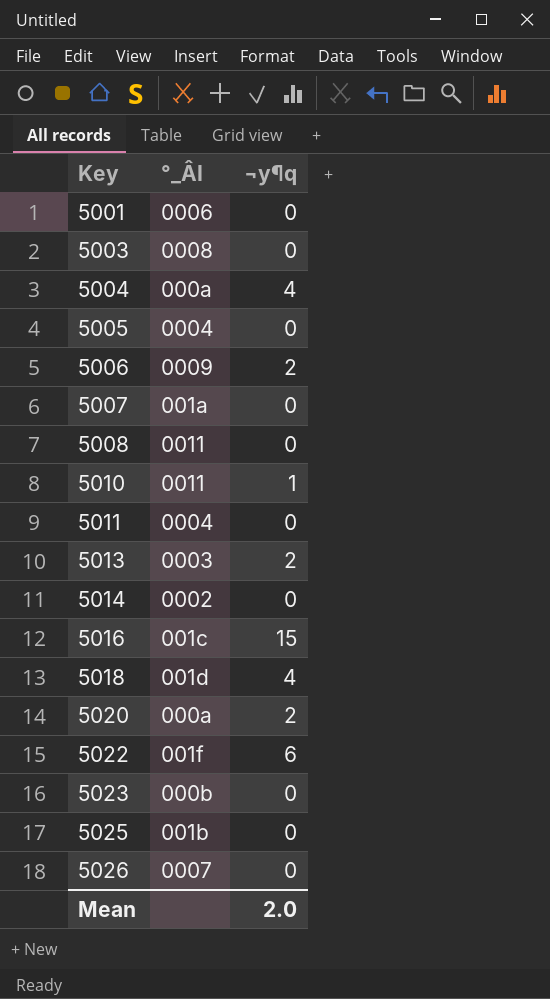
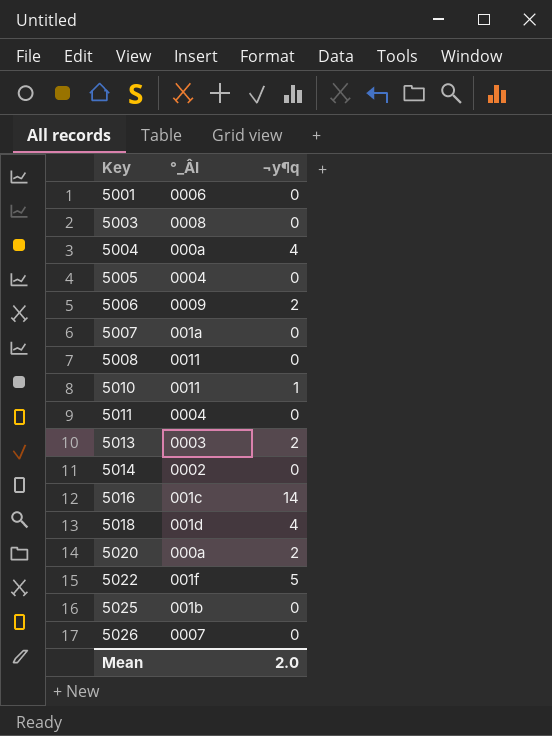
row 5023: 000b | 0 -> none
5016 | ¬y¶q: 15 -> 14
5022 | ¬y¶q: 6 -> 5

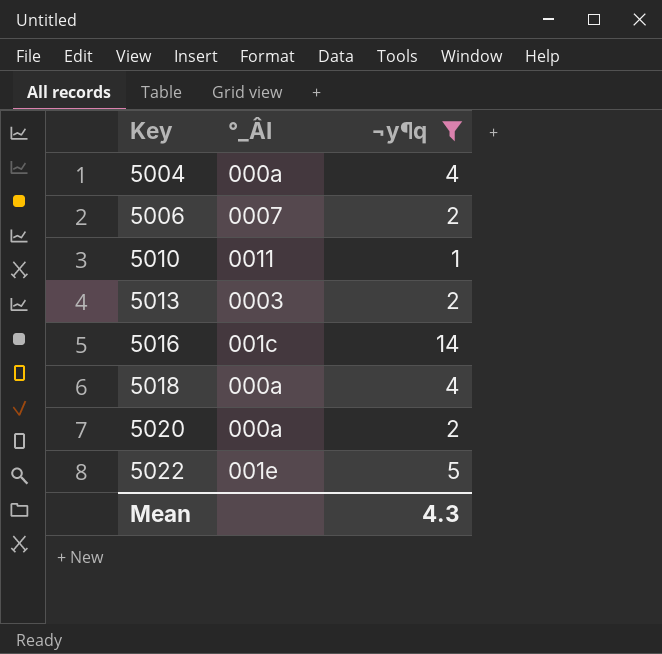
filter: none -> ¬y¶q != 0
5006 | °_ÂI: 0009 -> 0007
5018 | °_ÂI: 001d -> 000a
5022 | °_ÂI: 001f -> 001e
Mean | ¬y¶q: 2.0 -> 4.3

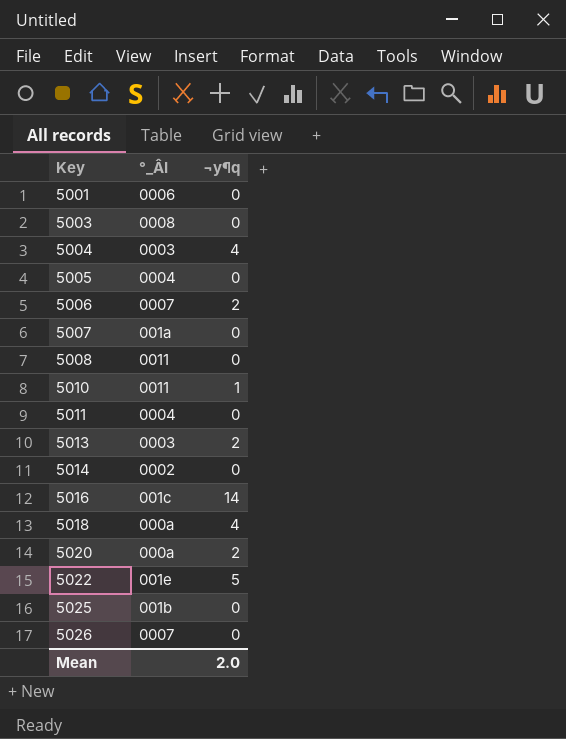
filter: ¬y¶q != 0 -> none
5004 | °_ÂI: 000a -> 0003
Mean | ¬y¶q: 4.3 -> 2.0

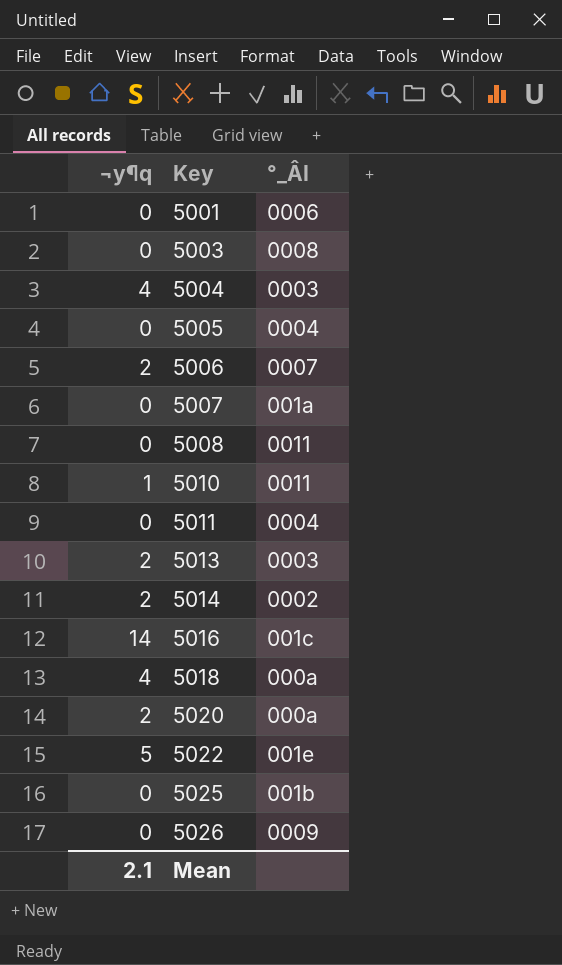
column ¬y¶q | position: 3 -> 1
5014 | ¬y¶q: 0 -> 2
5026 | °_ÂI: 0007 -> 0009
Mean | ¬y¶q: 2.0 -> 2.1

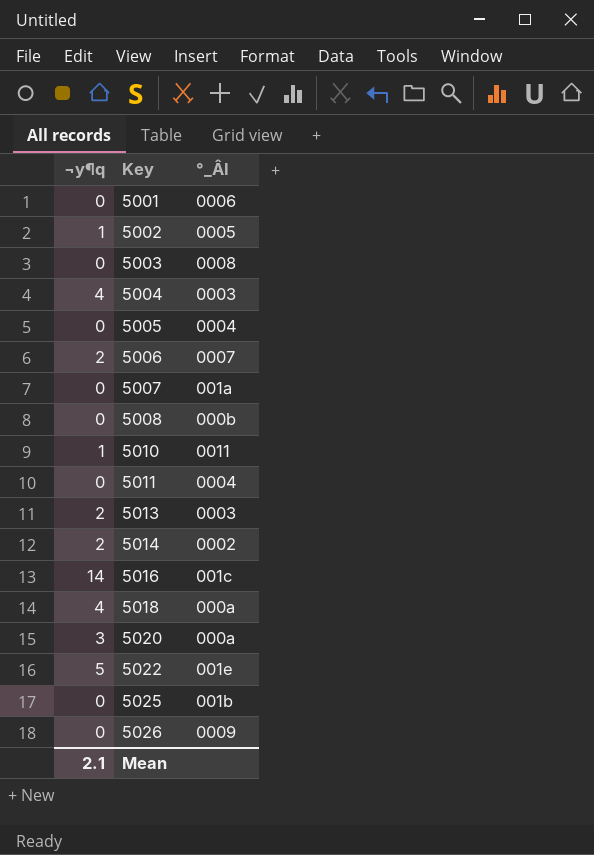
row 5002: none -> 1 | 0005
5008 | °_ÂI: 0011 -> 000b
5020 | ¬y¶q: 2 -> 3

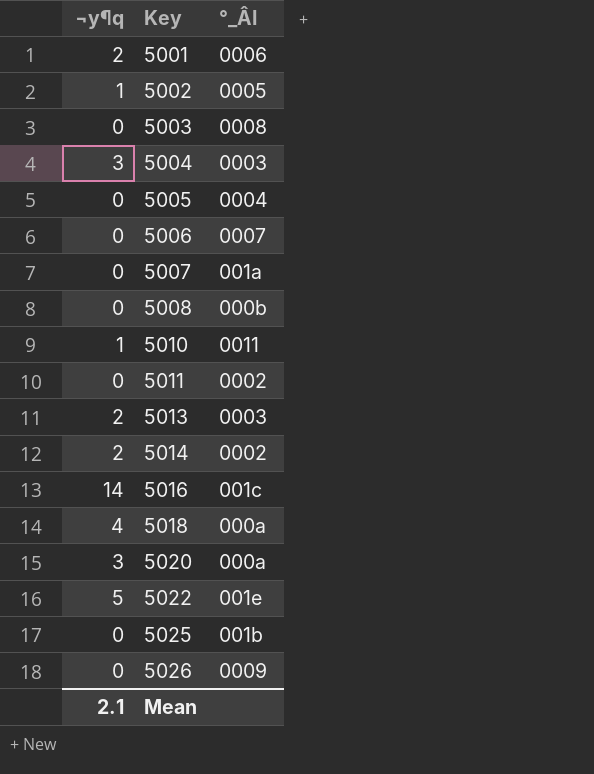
5001 | ¬y¶q: 0 -> 2
5004 | ¬y¶q: 4 -> 3
5006 | ¬y¶q: 2 -> 0
5011 | °_ÂI: 0004 -> 0002

